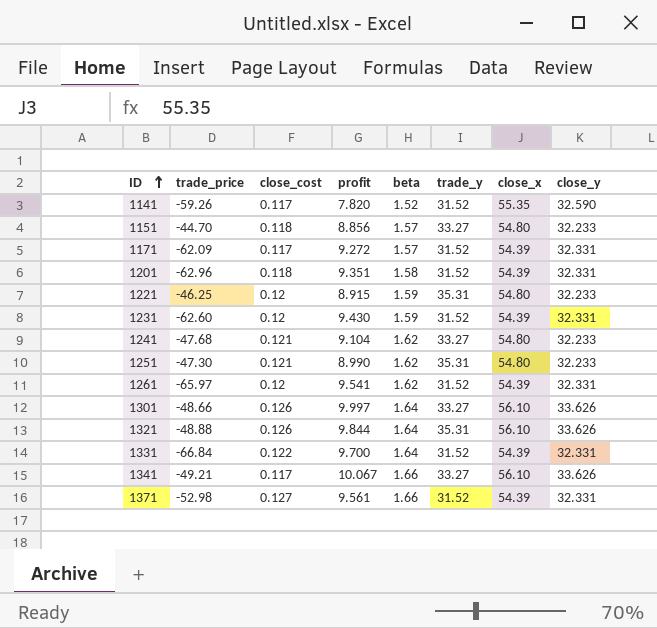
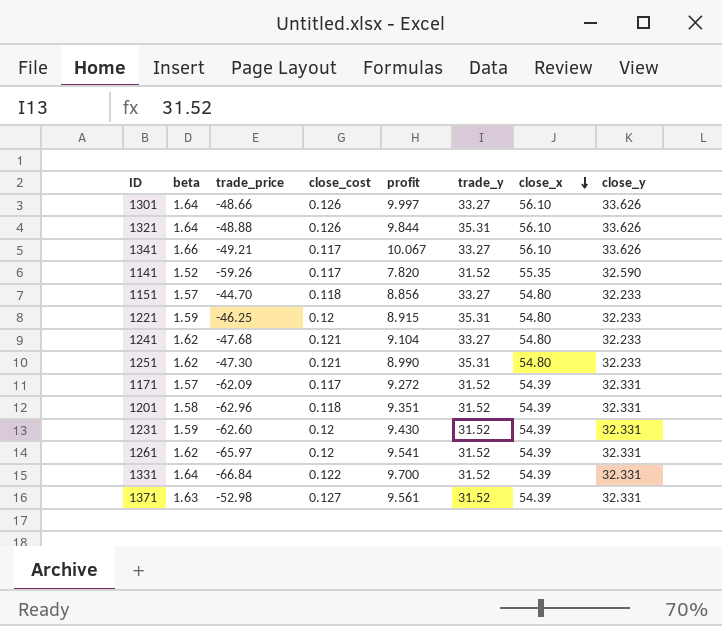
row order: ID ascending -> close_x descending
column beta | position: 5 -> 2
1371 | beta: 1.66 -> 1.63

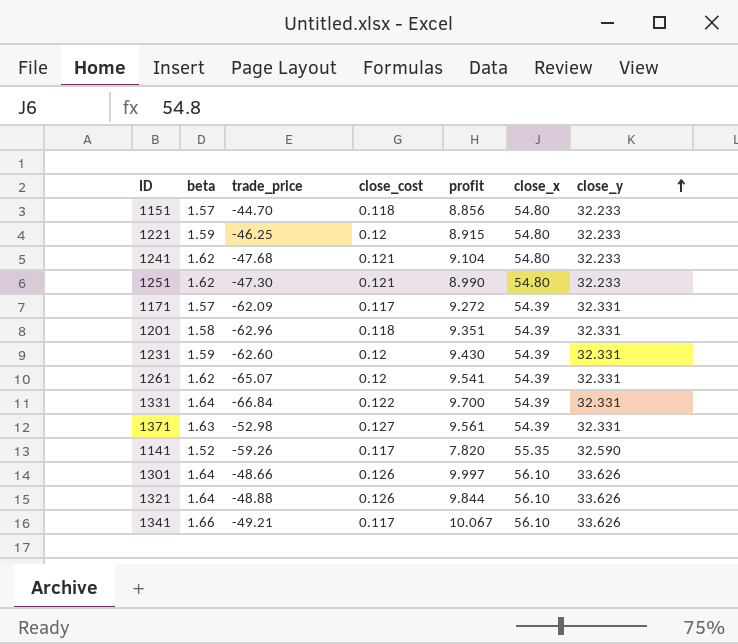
row order: close_x descending -> close_y ascending
column trade_y | position: 6 -> none
1261 | trade_price: -65.97 -> -65.07

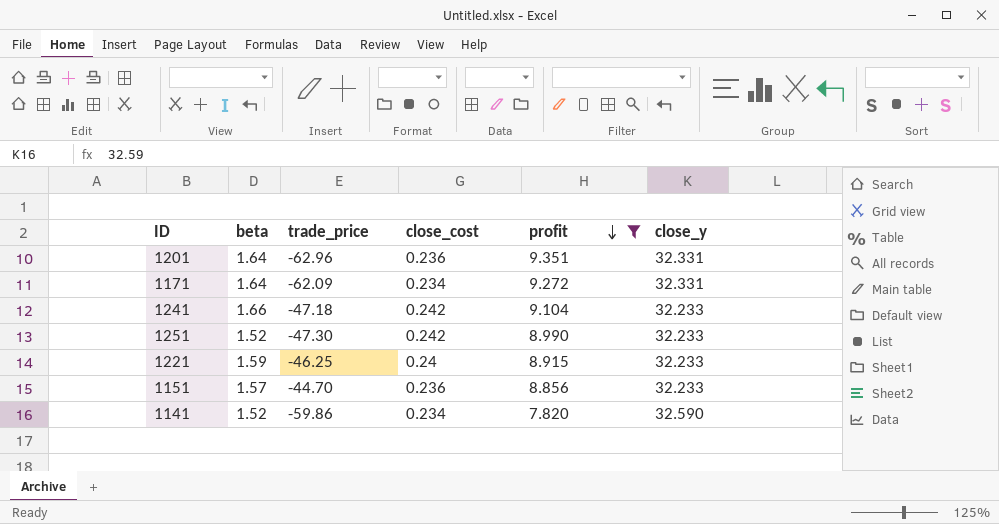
filter: none -> profit <= 9.351
row order: close_y ascending -> profit descending
column close_x | position: 6 -> none
1201 | beta: 1.58 -> 1.64
1201 | close_cost: 0.118 -> 0.236
1171 | beta: 1.57 -> 1.64
1171 | close_cost: 0.117 -> 0.234
1241 | beta: 1.62 -> 1.66
1241 | trade_price: -47.68 -> -47.18
1241 | close_cost: 0.121 -> 0.242
1251 | beta: 1.62 -> 1.52
1251 | close_cost: 0.121 -> 0.242
1221 | close_cost: 0.12 -> 0.24
1151 | close_cost: 0.118 -> 0.236
1141 | trade_price: -59.26 -> -59.86
1141 | close_cost: 0.117 -> 0.234

